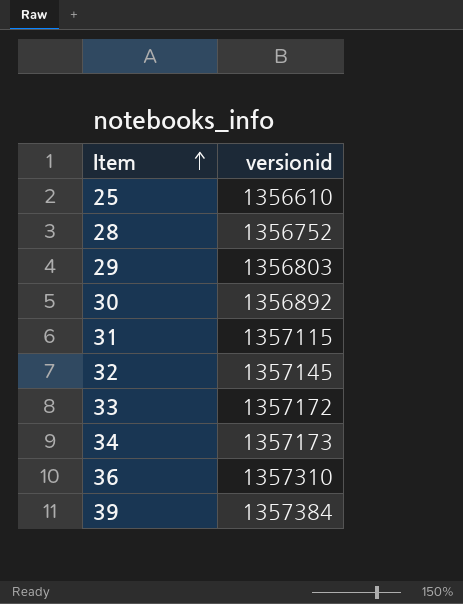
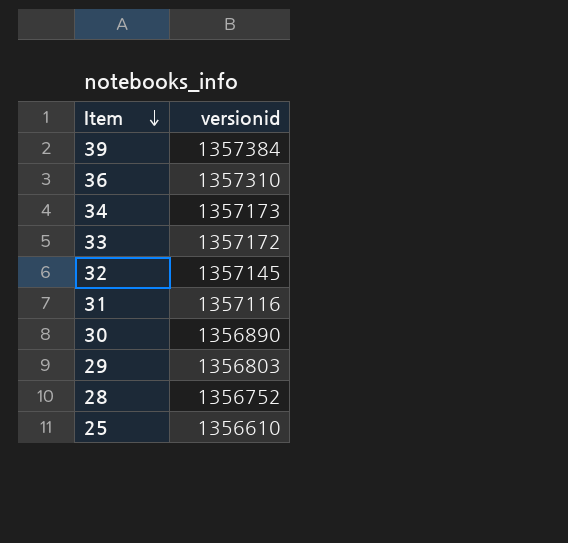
row order: Item ascending -> Item descending
31 | versionid: 1357115 -> 1357116
30 | versionid: 1356892 -> 1356890

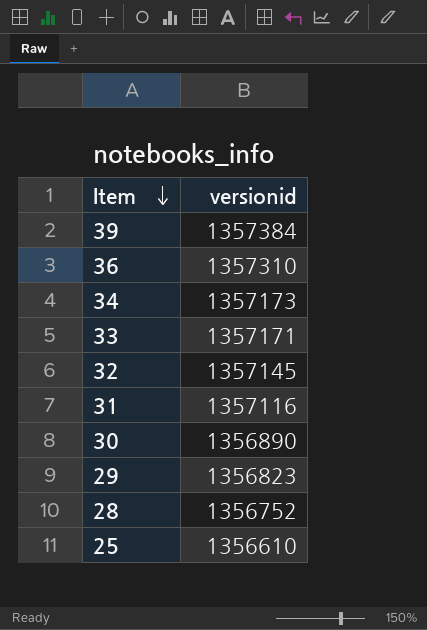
33 | versionid: 1357172 -> 1357171
29 | versionid: 1356803 -> 1356823

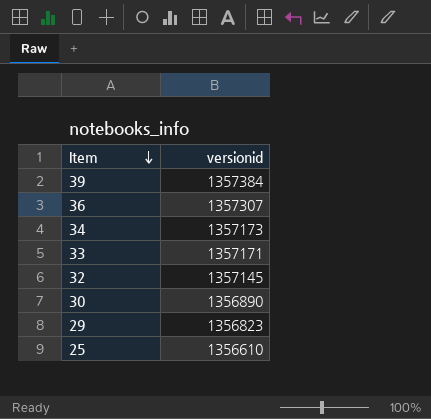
row 31: 1357116 -> none
row 28: 1356752 -> none
36 | versionid: 1357310 -> 1357307

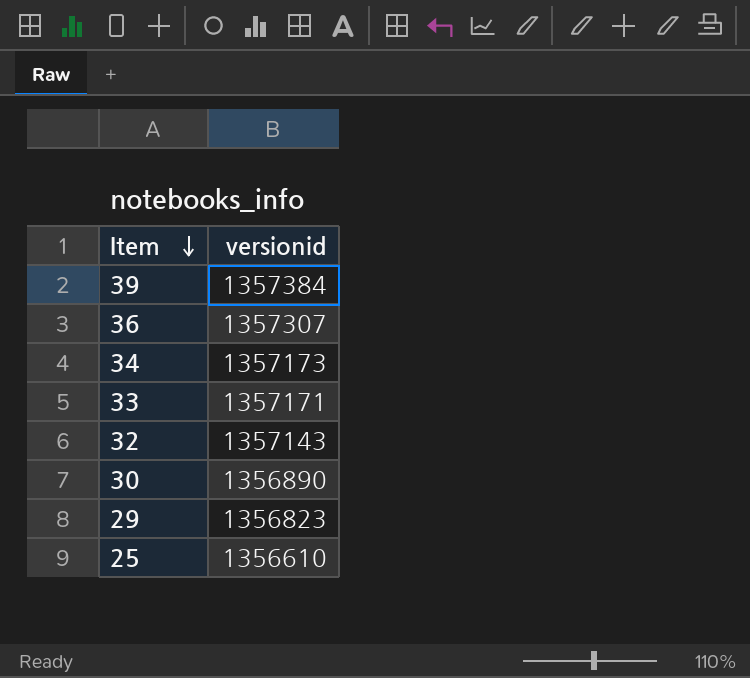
32 | versionid: 1357145 -> 1357143

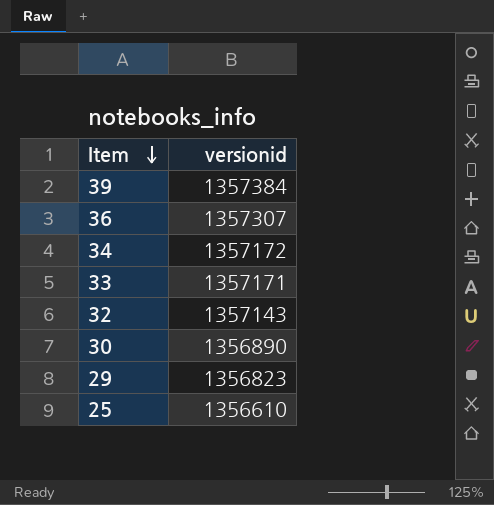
34 | versionid: 1357173 -> 1357172

